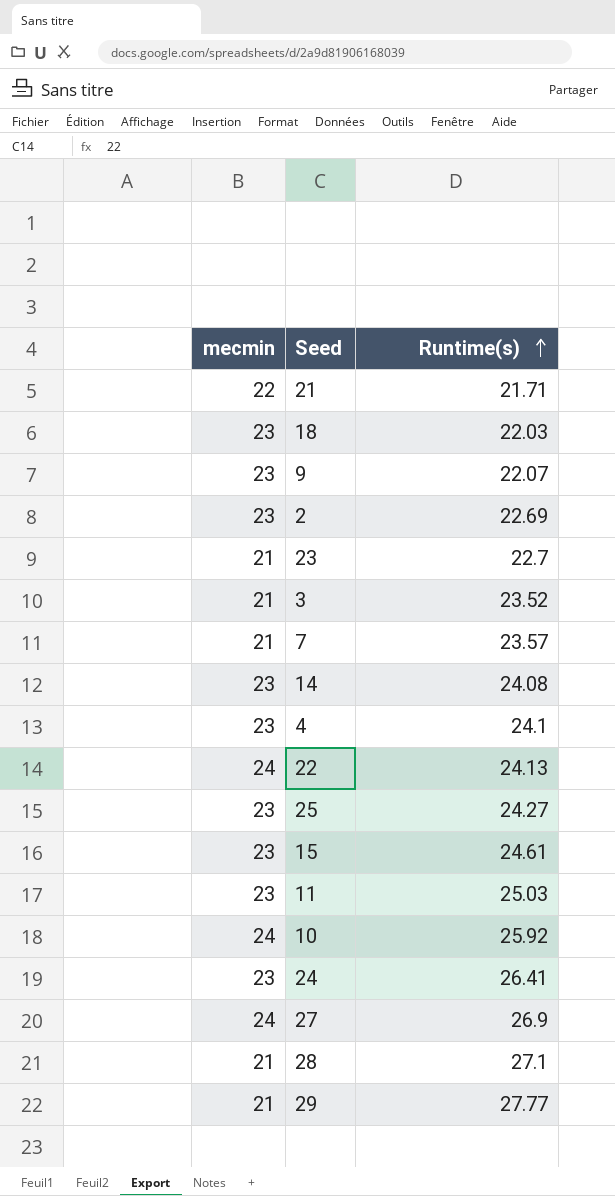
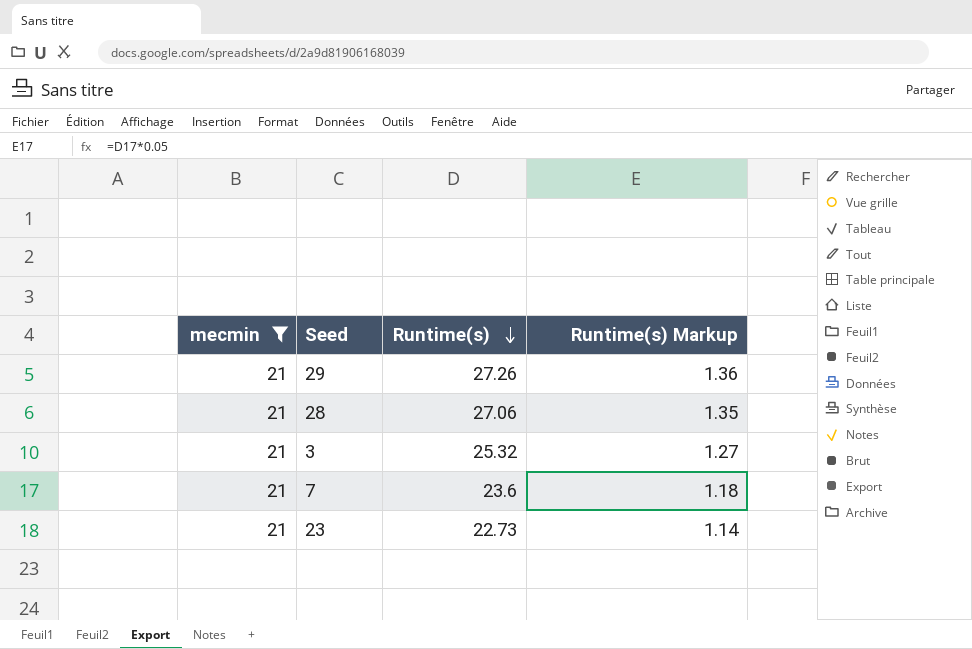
filter: none -> mecmin = 21
row order: Runtime(s) ascending -> Runtime(s) descending
column Runtime(s) Markup | formula: none -> [Runtime(s)] * 0.05
29 | Runtime(s): 27.77 -> 27.26
28 | Runtime(s): 27.1 -> 27.06
3 | Runtime(s): 23.52 -> 25.32
7 | Runtime(s): 23.57 -> 23.6
23 | Runtime(s): 22.7 -> 22.73

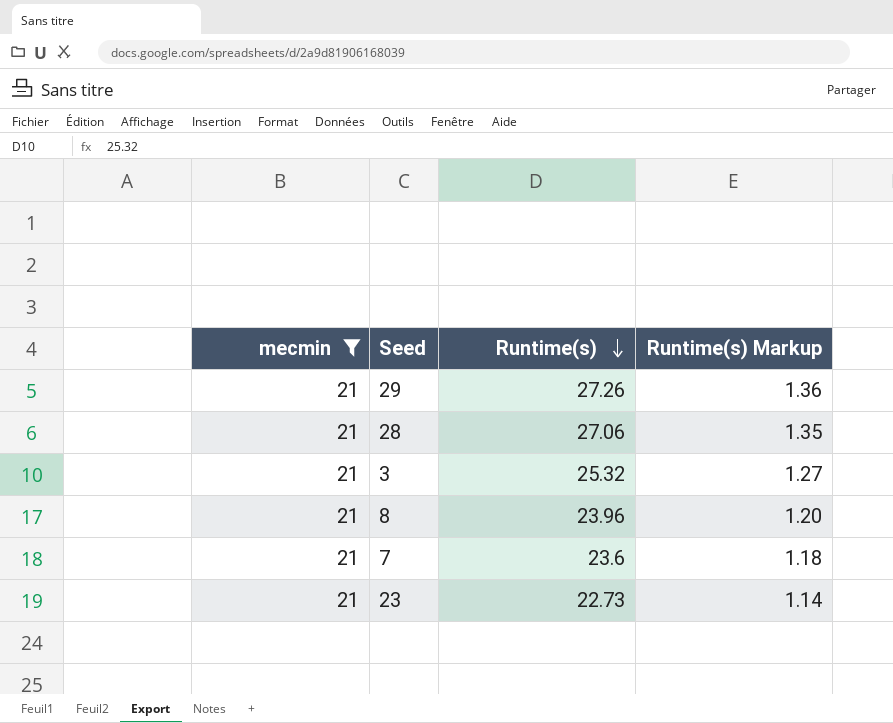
row 8: none -> 21 | 23.96 | 1.20

